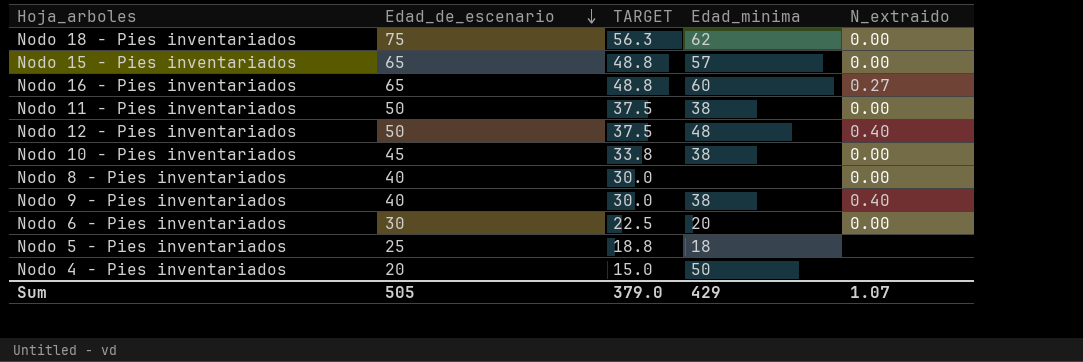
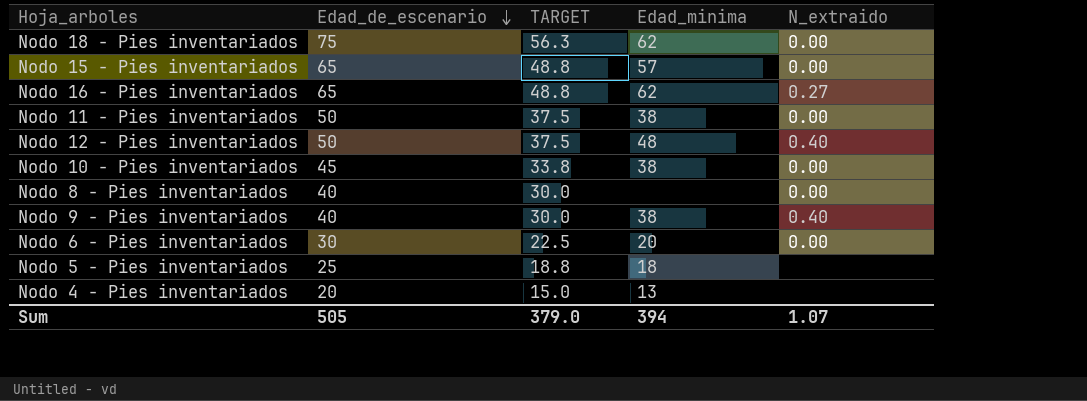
Nodo 16 - Pies inventariados | Edad_minima: 60 -> 62
Nodo 4 - Pies inventariados | Edad_minima: 50 -> 13
Sum | Edad_minima: 429 -> 394

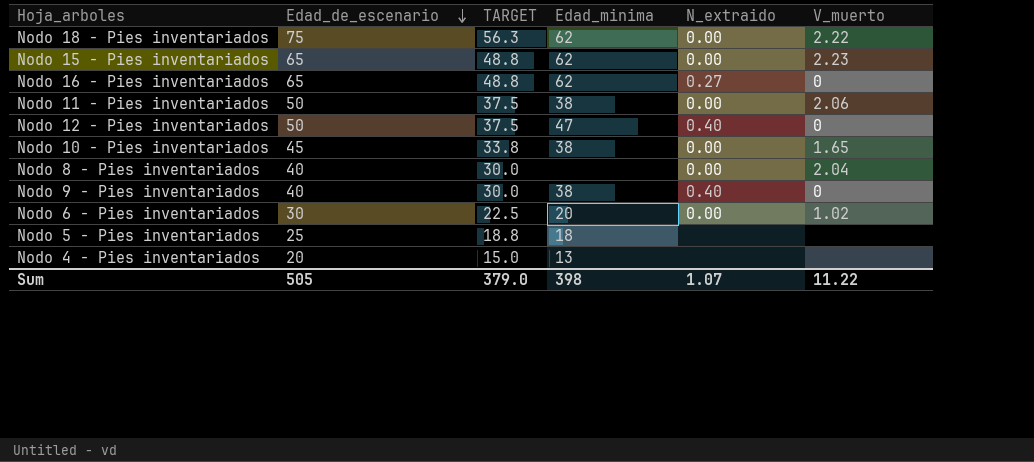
column V_muerto | position: none -> 6
Nodo 15 - Pies inventariados | Edad_minima: 57 -> 62
Nodo 12 - Pies inventariados | Edad_minima: 48 -> 47
Sum | Edad_minima: 394 -> 398

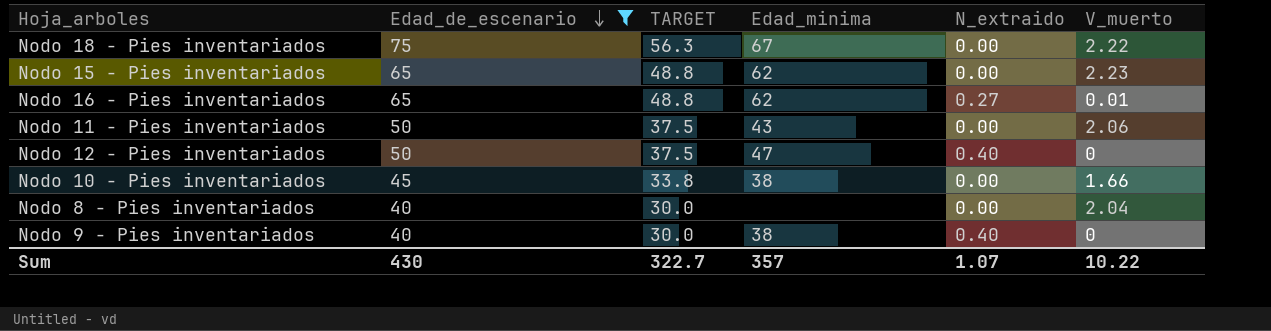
filter: none -> Edad_de_escenario >= 40
Nodo 18 - Pies inventariados | Edad_minima: 62 -> 67
Nodo 16 - Pies inventariados | V_muerto: 0 -> 0.01
Nodo 11 - Pies inventariados | Edad_minima: 38 -> 43
Nodo 10 - Pies inventariados | V_muerto: 1.65 -> 1.66
Sum | Edad_de_escenario: 505 -> 430
Sum | TARGET: 379.0 -> 322.7
Sum | Edad_minima: 398 -> 357
Sum | V_muerto: 11.22 -> 10.22

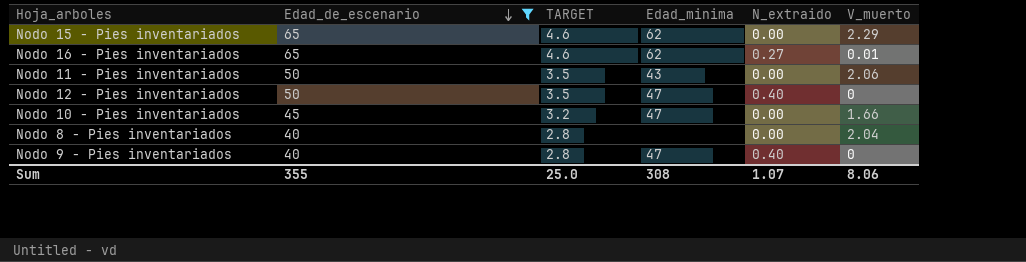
column TARGET | formula: [Edad_de_escenario] * 0.75 -> [Edad_de_escenario] * 0.07
row Nodo 18 - Pies inventariados: 75 | 56.3 | 67 | 0.00 | 2.22 -> none
Nodo 15 - Pies inventariados | V_muerto: 2.23 -> 2.29
Nodo 10 - Pies inventariados | Edad_minima: 38 -> 47
Nodo 9 - Pies inventariados | Edad_minima: 38 -> 47
Sum | Edad_de_escenario: 430 -> 355
Sum | TARGET: 322.7 -> 25.0
Sum | Edad_minima: 357 -> 308
Sum | V_muerto: 10.22 -> 8.06

